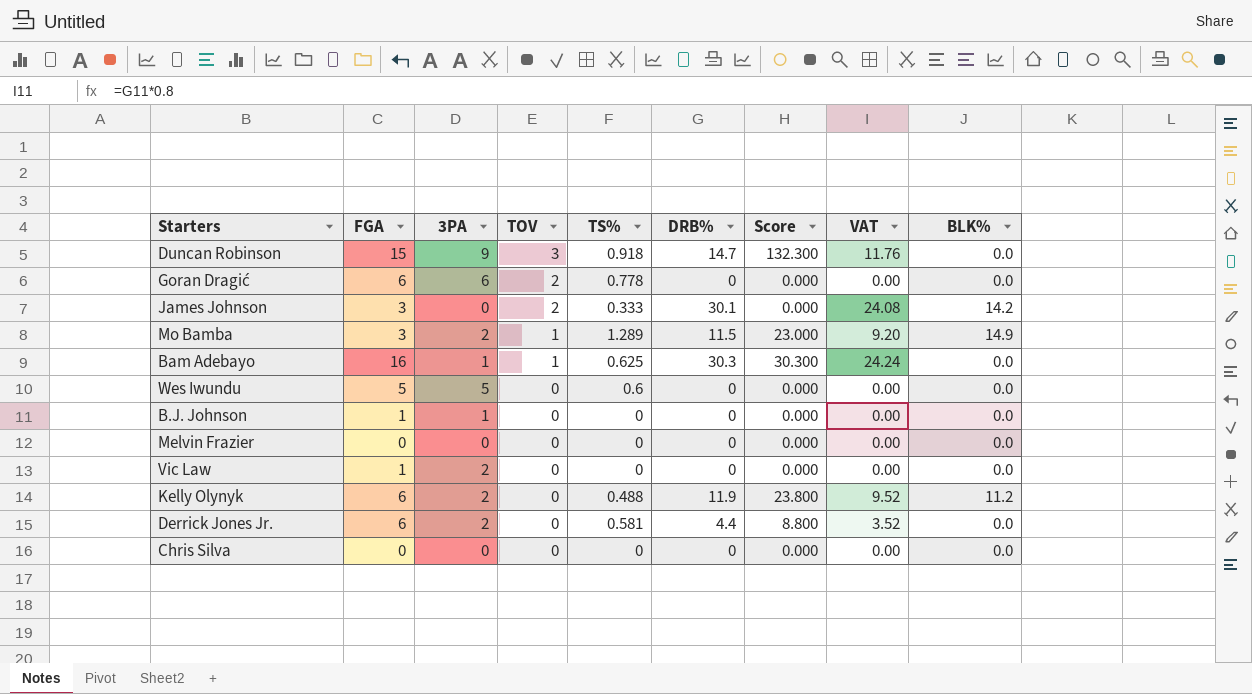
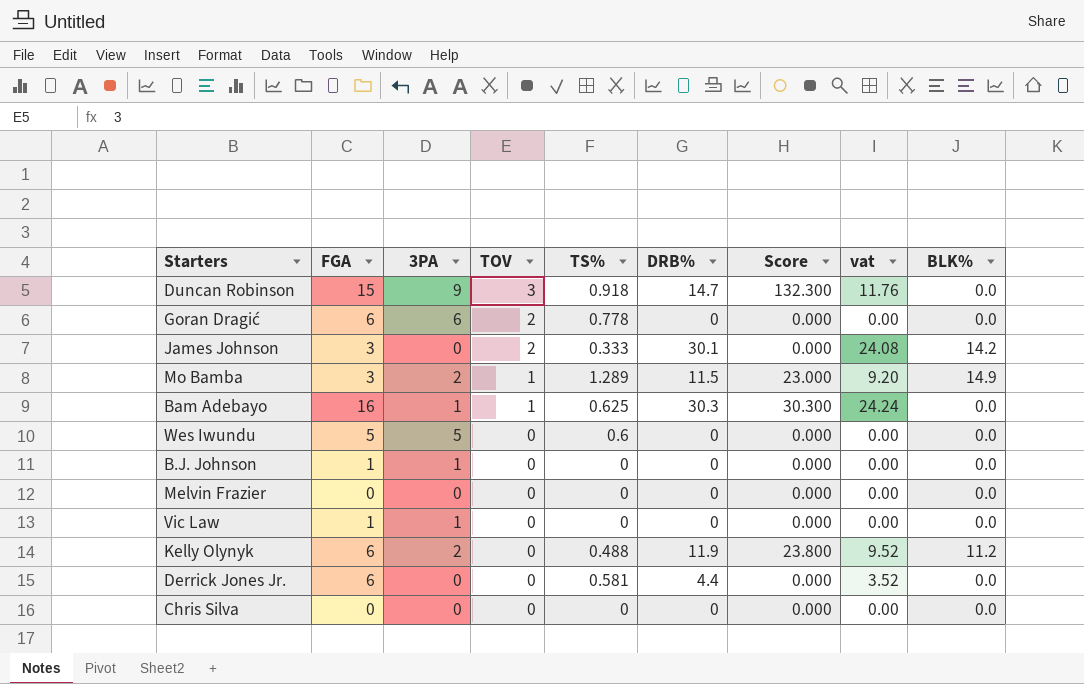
column name: VAT -> vat
Vic Law | 3PA: 2 -> 1
Derrick Jones Jr. | 3PA: 2 -> 0
Derrick Jones Jr. | Score: 8.800 -> 0.000

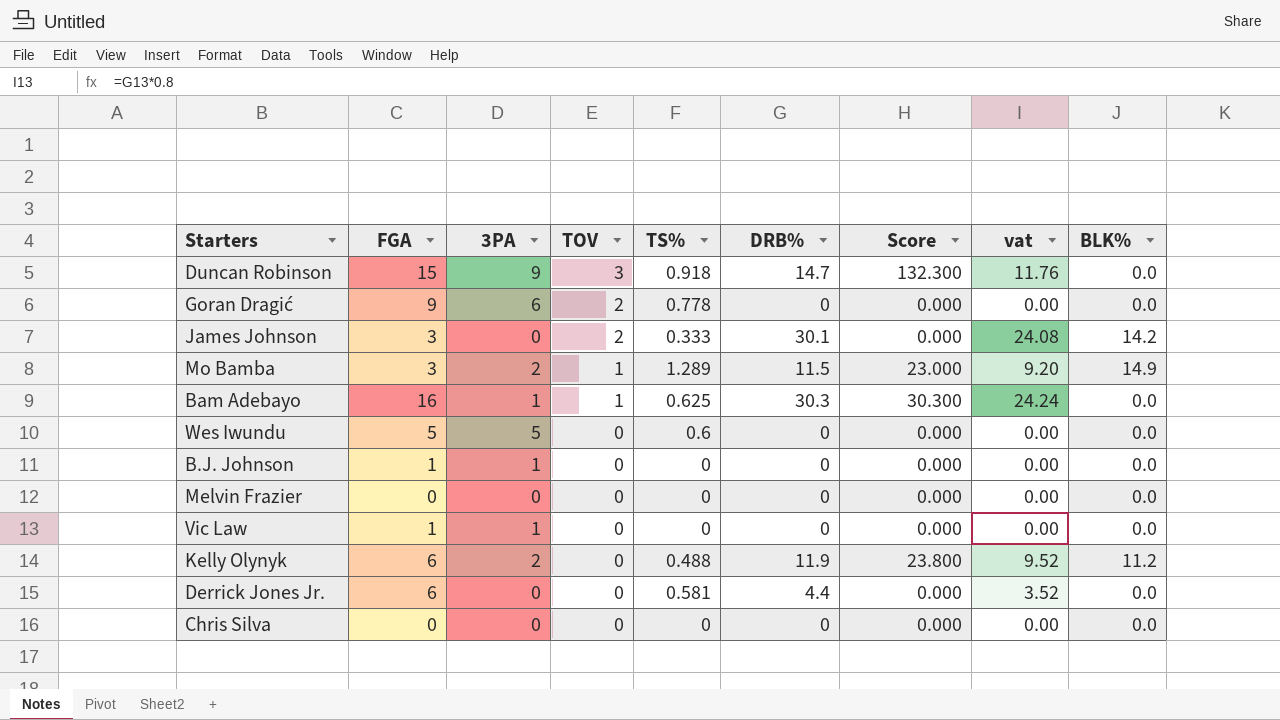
Goran Dragić | FGA: 6 -> 9

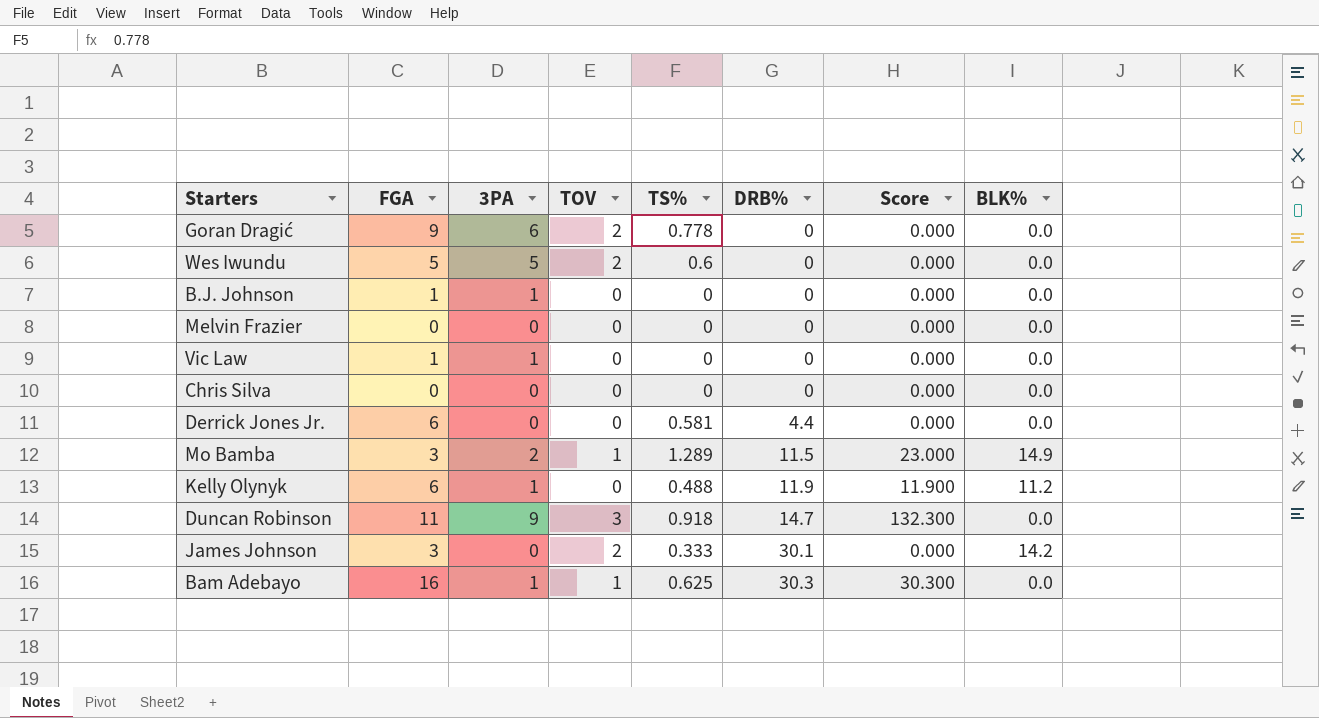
row order: TOV descending -> DRB% ascending
column vat | formula: [DRB%] * 0.8 -> none
Wes Iwundu | TOV: 0 -> 2
Kelly Olynyk | 3PA: 2 -> 1
Kelly Olynyk | Score: 23.800 -> 11.900
Duncan Robinson | FGA: 15 -> 11

